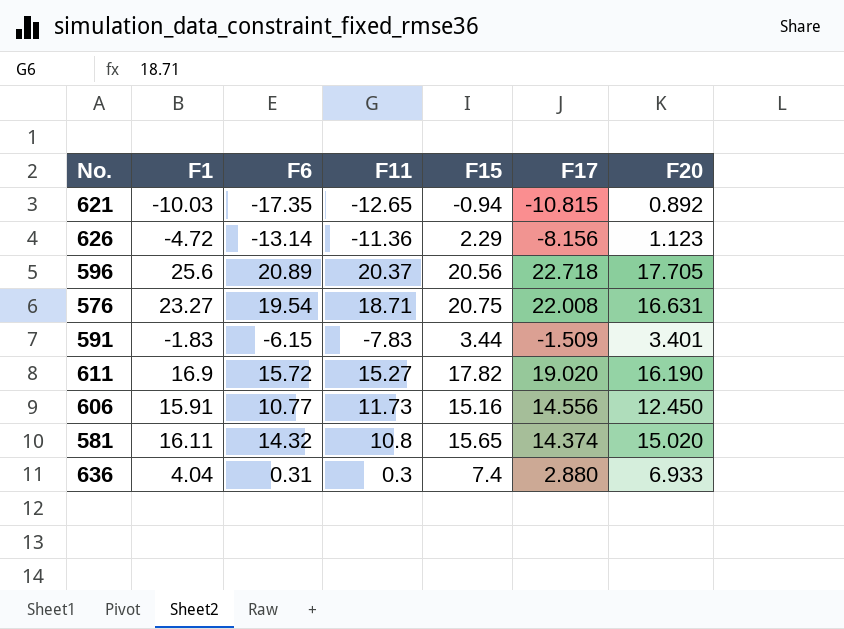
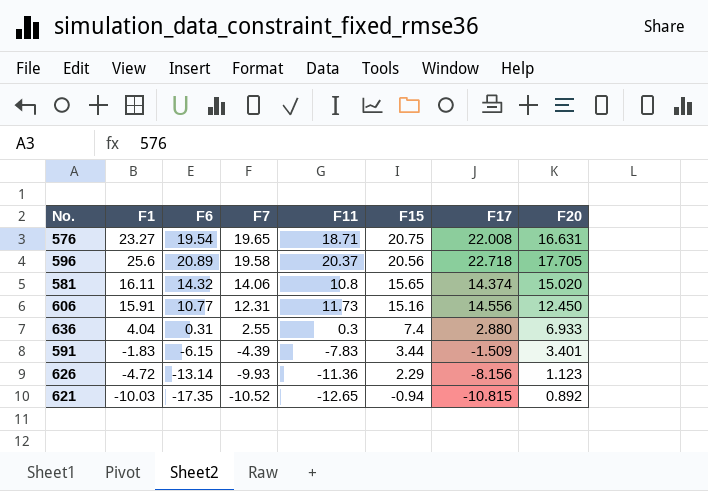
row order: none -> F7 descending
column F7 | position: none -> 4
row 611: 16.9 | 15.72 | 15.27 | 17.82 | 19.020 | 16.190 -> none

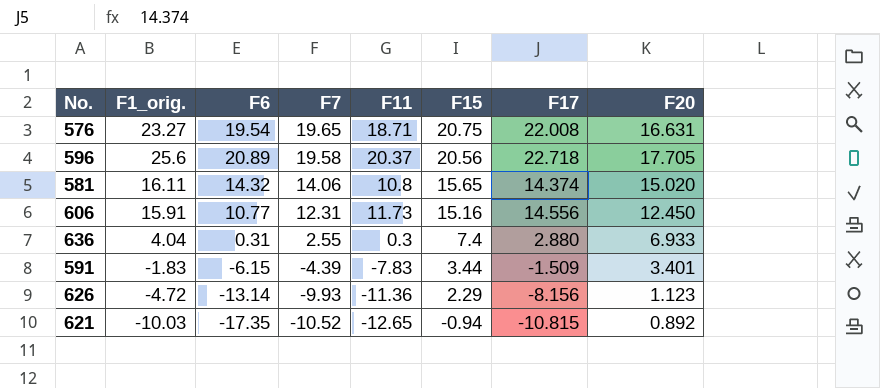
column name: F1 -> F1_orig.

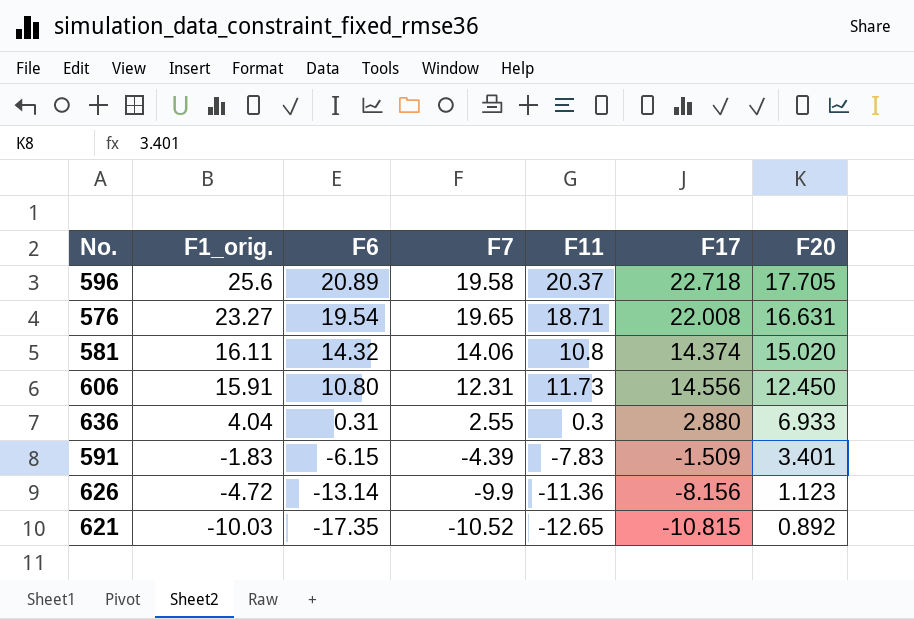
row order: F7 descending -> F1_orig. descending
column F15 | position: 6 -> none
606 | F6: 10.77 -> 10.80
626 | F7: -9.93 -> -9.9

